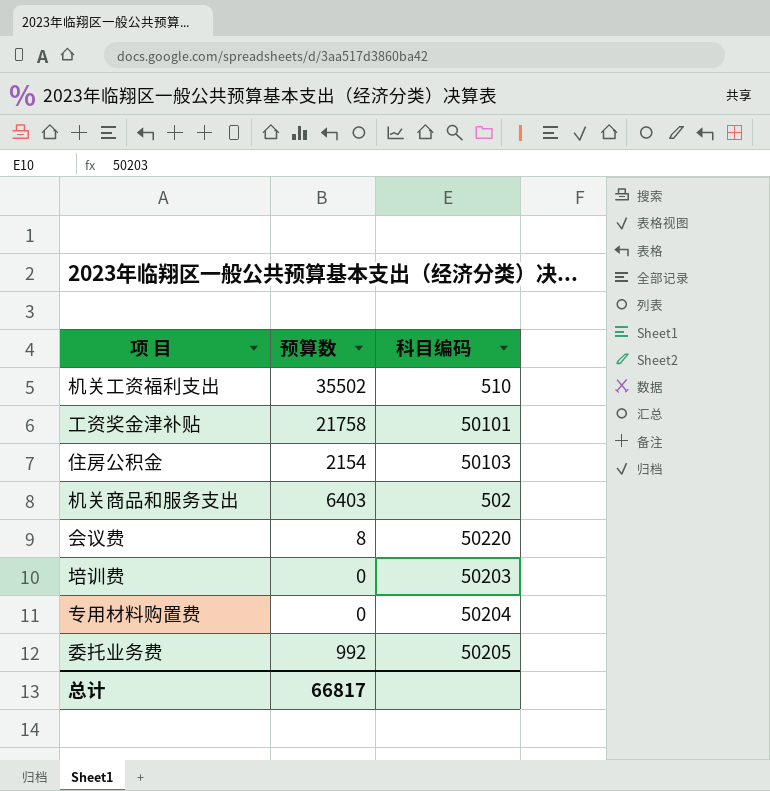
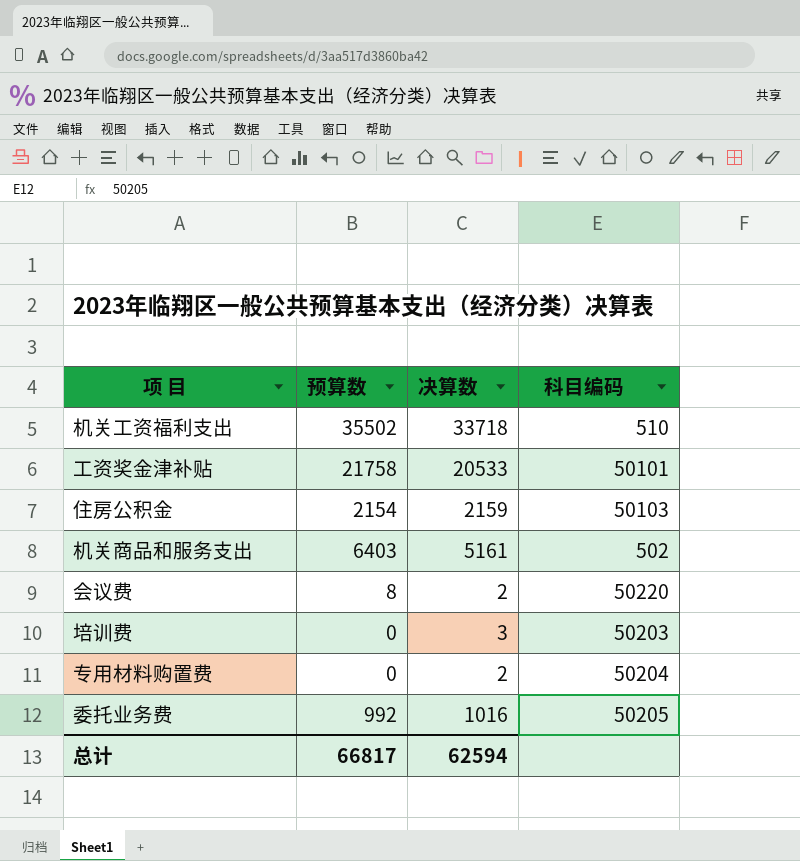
column 决算数 | position: none -> 3

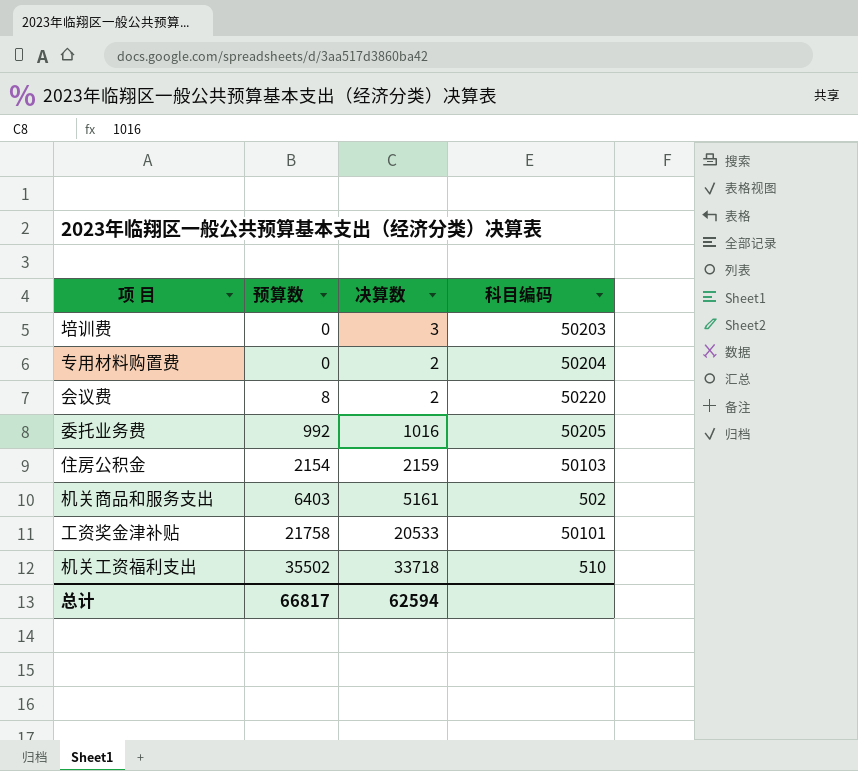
row order: none -> 预算数 ascending

